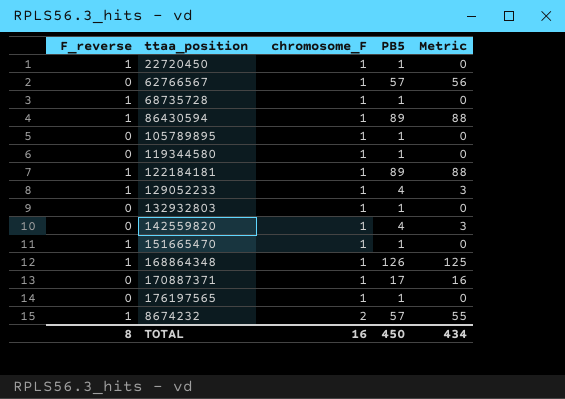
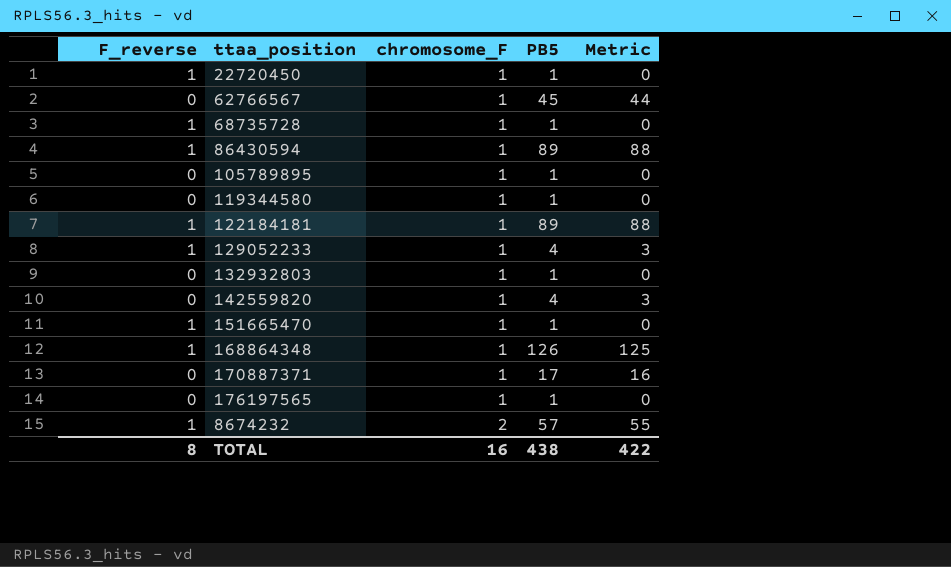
62766567 | PB5: 57 -> 45
62766567 | Metric: 56 -> 44
TOTAL | PB5: 450 -> 438
TOTAL | Metric: 434 -> 422

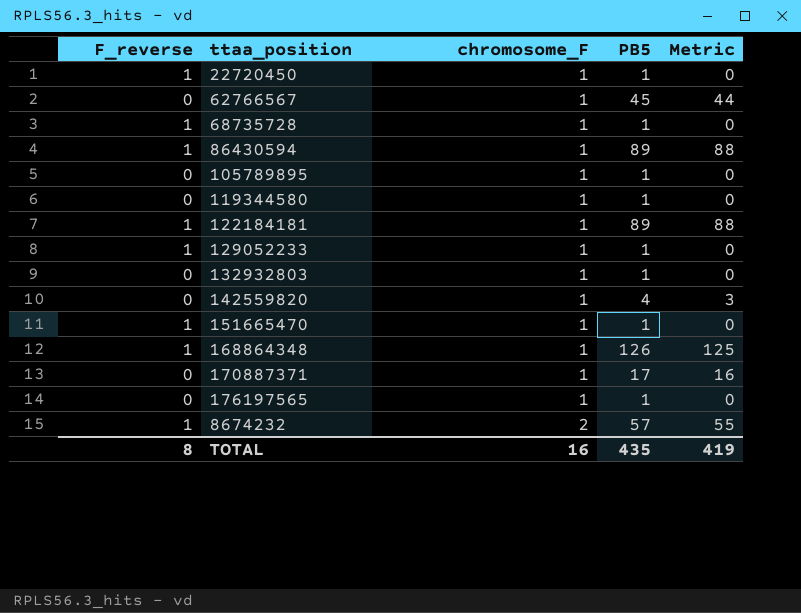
129052233 | PB5: 4 -> 1
129052233 | Metric: 3 -> 0
TOTAL | PB5: 438 -> 435
TOTAL | Metric: 422 -> 419

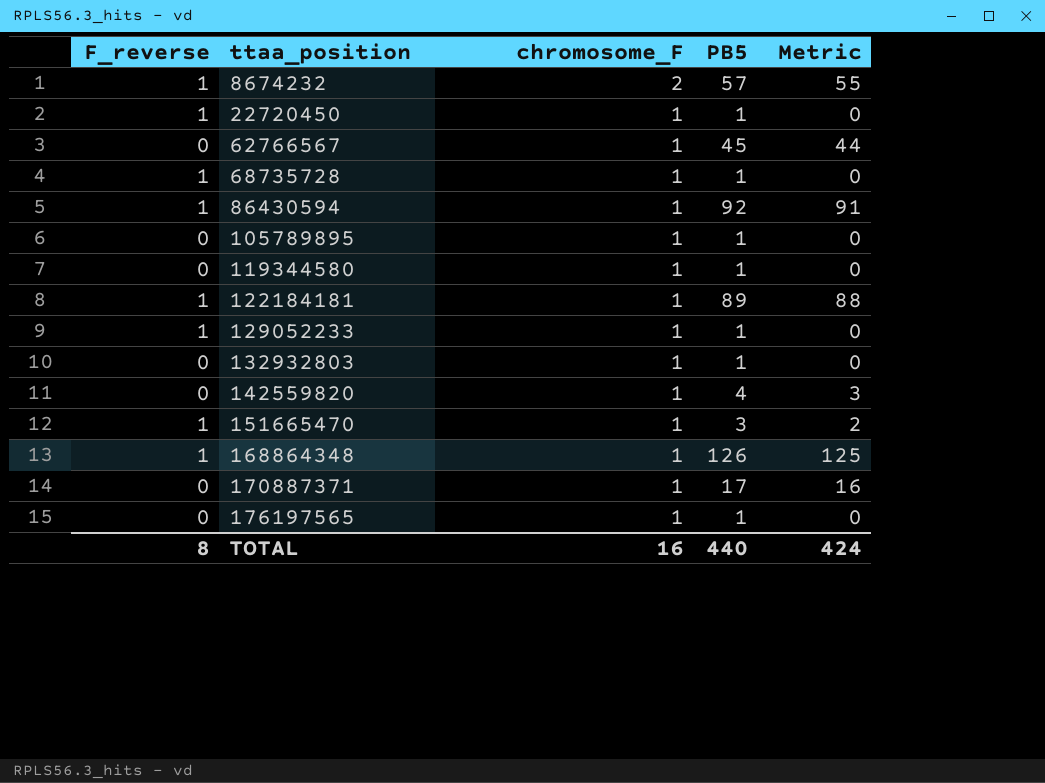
row order: chromosome_F ascending -> ttaa_position ascending
86430594 | PB5: 89 -> 92
86430594 | Metric: 88 -> 91
151665470 | PB5: 1 -> 3
151665470 | Metric: 0 -> 2
TOTAL | PB5: 435 -> 440
TOTAL | Metric: 419 -> 424

